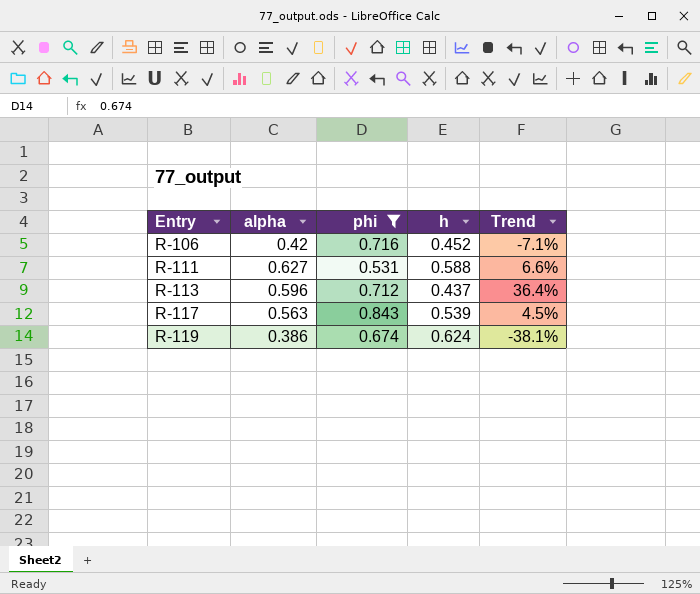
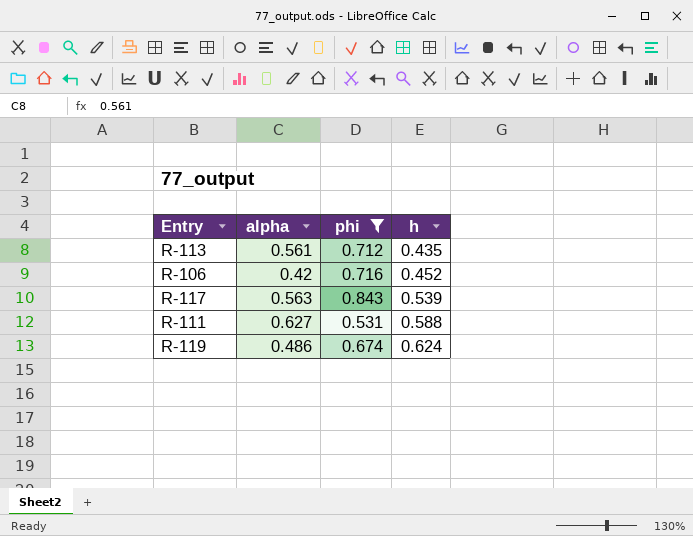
row order: Entry ascending -> h ascending
column Trend | formula: ([alpha] - [h]) / [h] -> none
R-113 | alpha: 0.596 -> 0.561
R-113 | h: 0.437 -> 0.435
R-119 | alpha: 0.386 -> 0.486

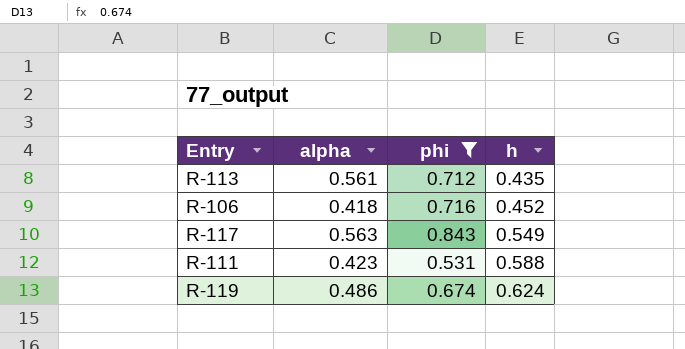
R-106 | alpha: 0.42 -> 0.418
R-117 | h: 0.539 -> 0.549
R-111 | alpha: 0.627 -> 0.423

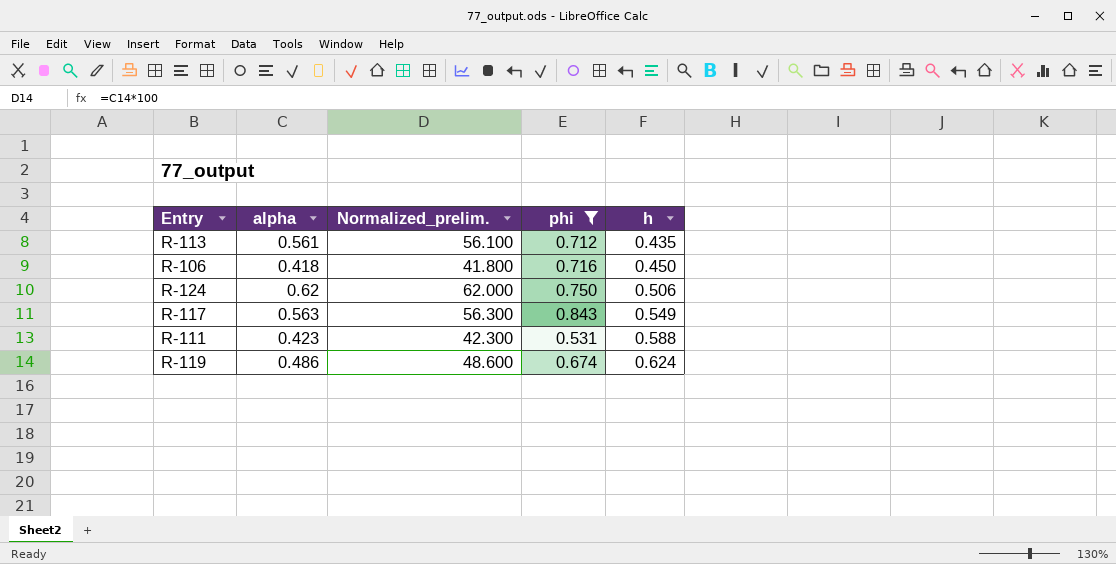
column Normalized_prelim. | formula: none -> [alpha] * 100
R-106 | h: 0.452 -> 0.450
row R-124: none -> 0.62 | 62.000 | 0.750 | 0.506

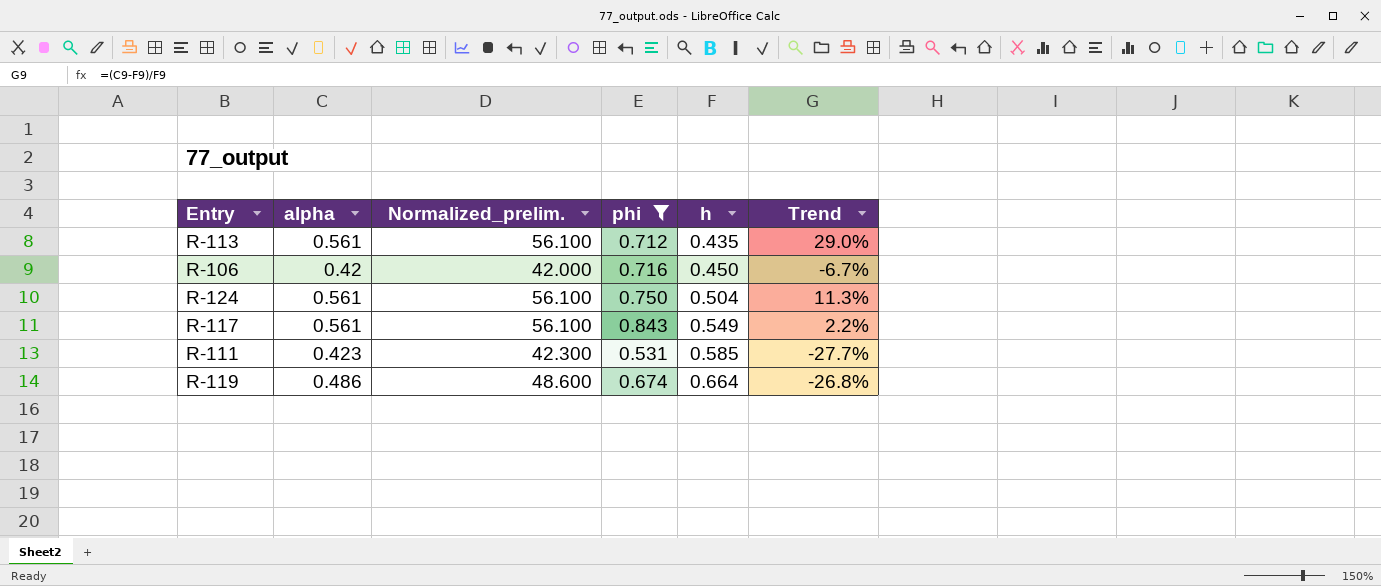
column Trend | formula: none -> ([alpha] - [h]) / [h]
R-106 | alpha: 0.418 -> 0.42
R-106 | Normalized_prelim.: 41.800 -> 42.000
R-124 | alpha: 0.62 -> 0.561
R-124 | Normalized_prelim.: 62.000 -> 56.100
R-124 | h: 0.506 -> 0.504
R-117 | alpha: 0.563 -> 0.561
R-117 | Normalized_prelim.: 56.300 -> 56.100
R-111 | h: 0.588 -> 0.585
R-119 | h: 0.624 -> 0.664

